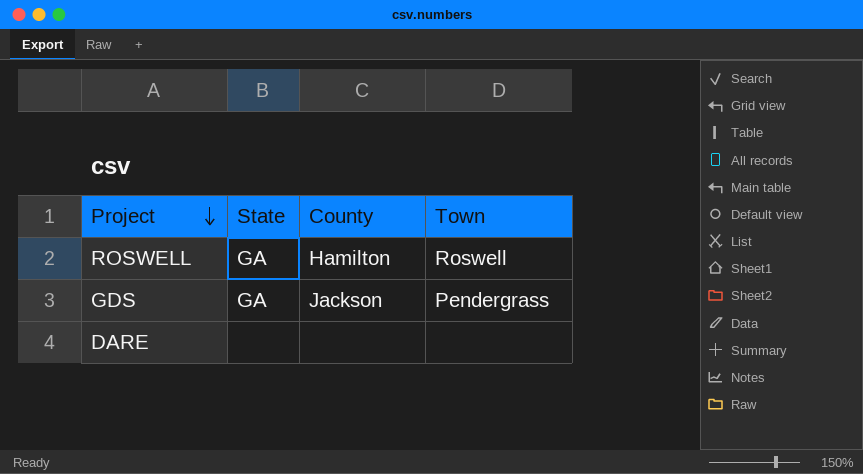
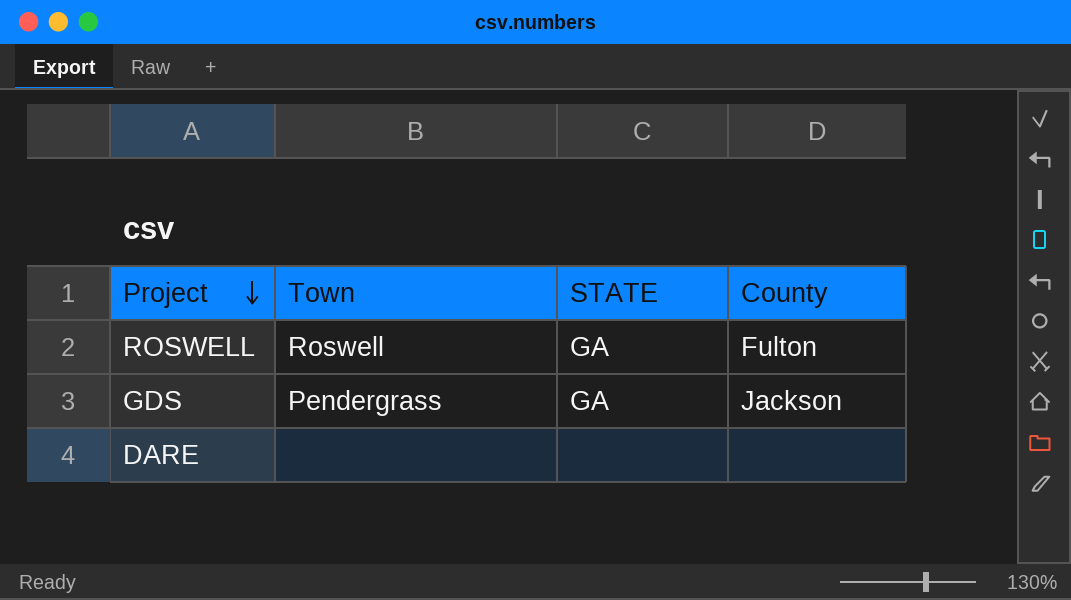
column Town | position: 4 -> 2
column name: State -> STATE
ROSWELL | County: Hamilton -> Fulton

